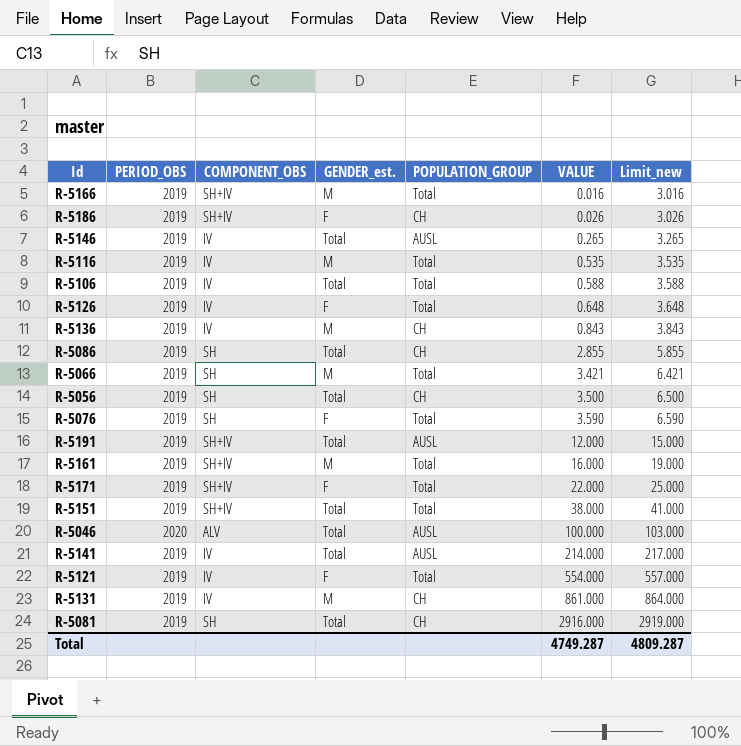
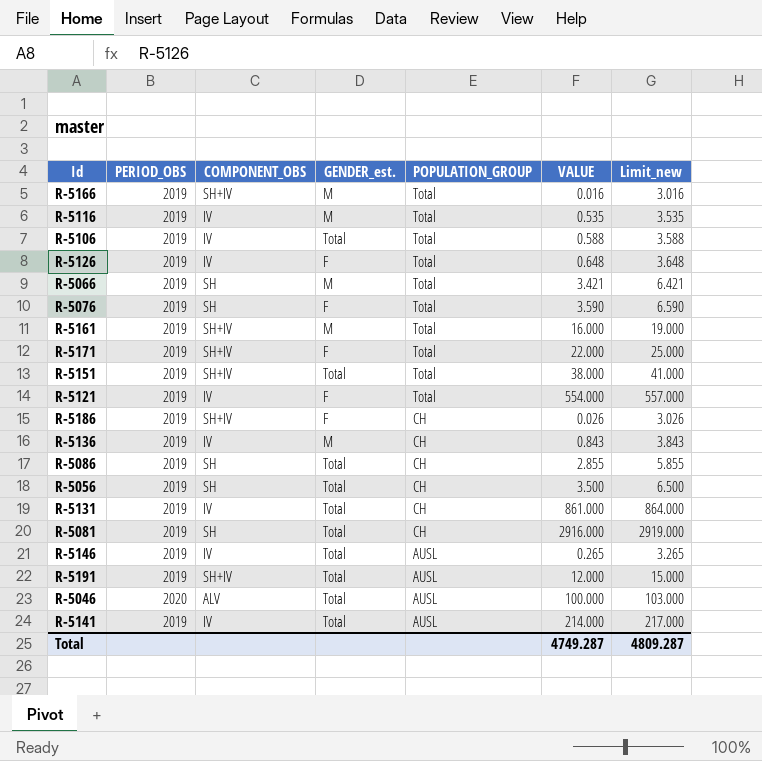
row order: VALUE ascending -> POPULATION_GROUP descending
R-5131 | GENDER_est.: M -> Total

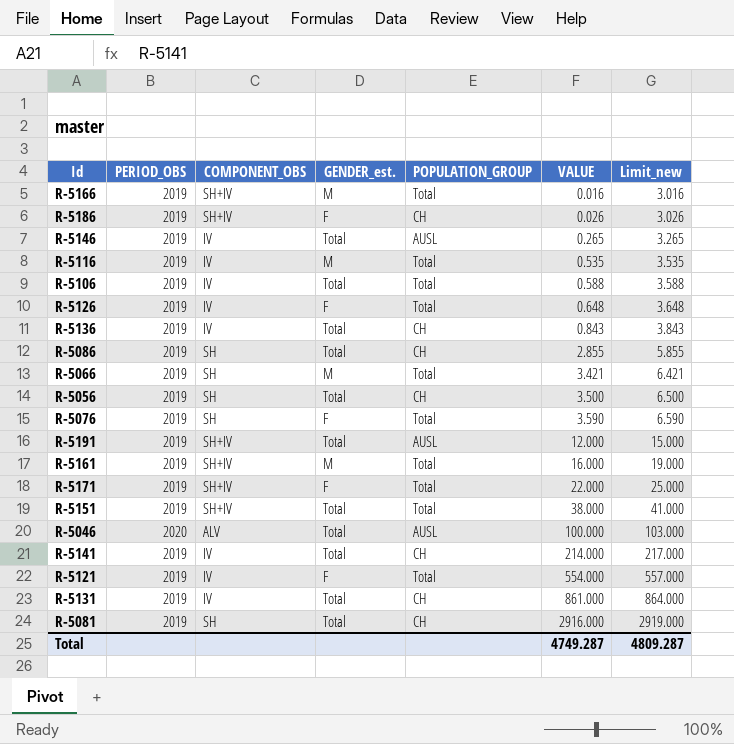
row order: POPULATION_GROUP descending -> VALUE ascending
R-5136 | GENDER_est.: M -> Total
R-5141 | POPULATION_GROUP: AUSL -> CH

